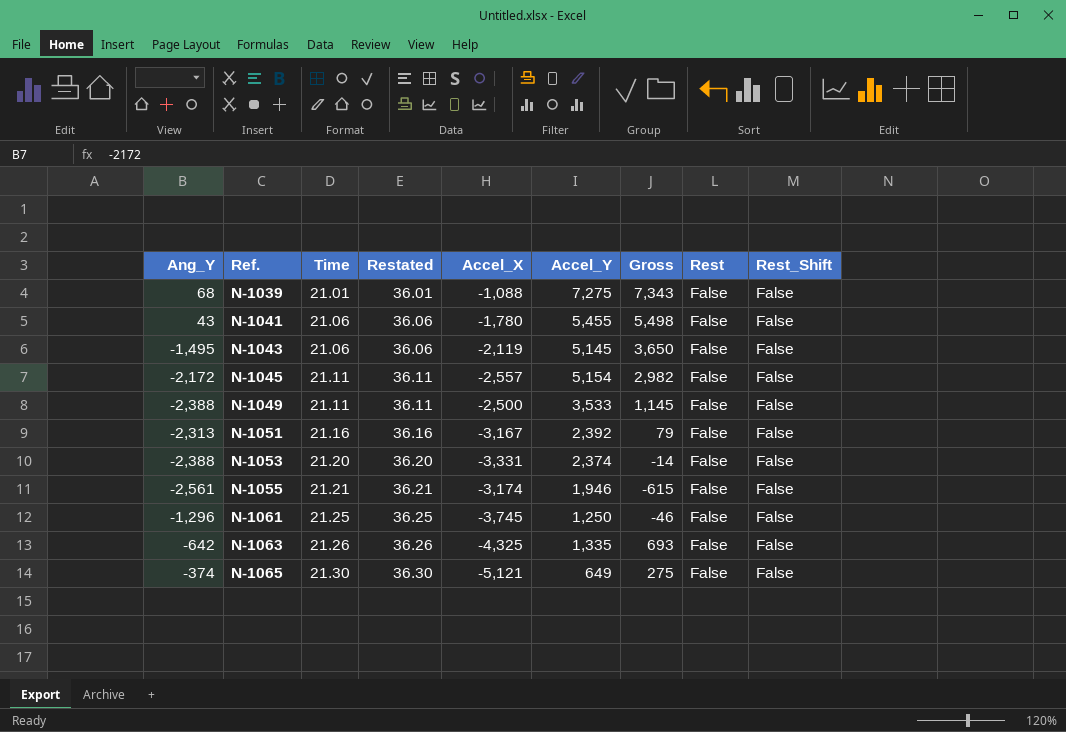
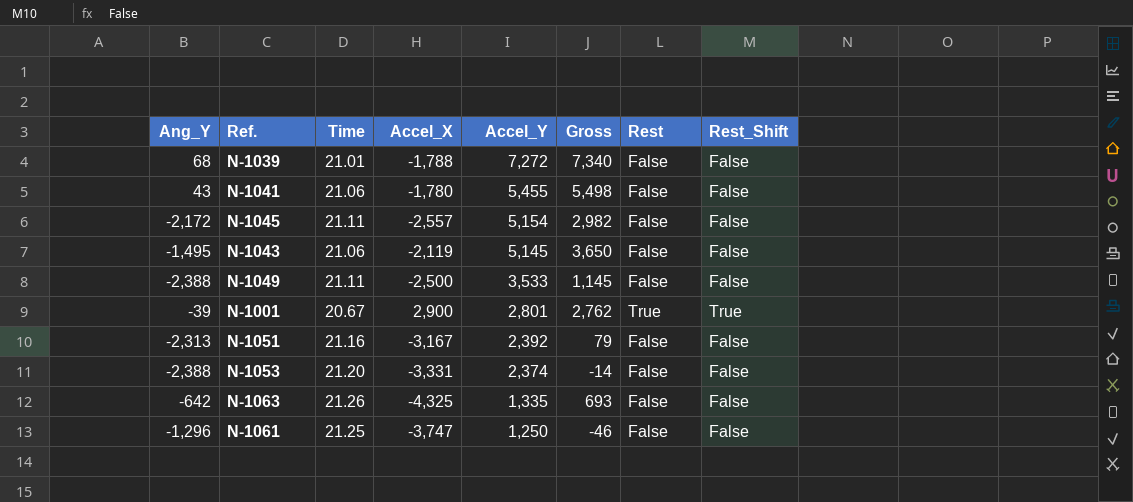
row order: Ref. ascending -> Accel_Y descending
column Restated | formula: [Time] + 15 -> none
row N-1055: -2,561 | 21.21 | 36.21 | -3,174 | 1,946 | -615 | False | False -> none
row N-1065: -374 | 21.30 | 36.30 | -5,121 | 649 | 275 | False | False -> none
N-1039 | Accel_X: -1,088 -> -1,788
N-1039 | Accel_Y: 7,275 -> 7,272
N-1039 | Gross: 7,343 -> 7,340
row N-1001: none -> -39 | 20.67 | 2,900 | 2,801 | 2,762 | True | True
N-1061 | Accel_X: -3,745 -> -3,747

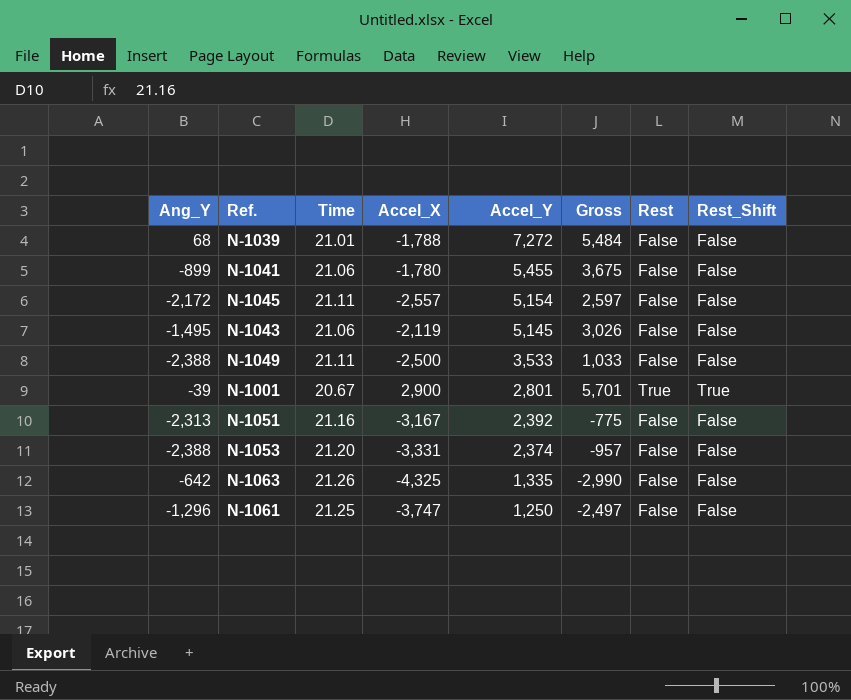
column Gross | formula: [Ang_Y] + [Accel_Y] -> [Accel_X] + [Accel_Y]
N-1041 | Ang_Y: 43 -> -899

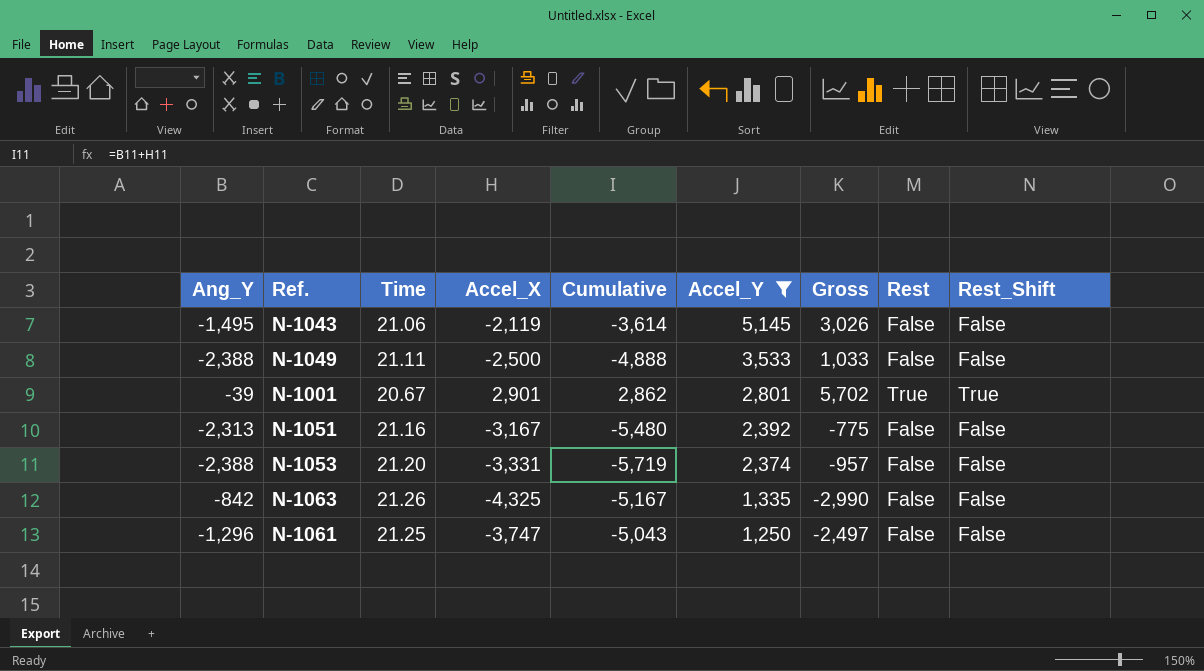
filter: none -> Accel_Y <= 5,145
column Cumulative | formula: none -> [Ang_Y] + [Accel_X]
N-1001 | Accel_X: 2,900 -> 2,901
N-1001 | Gross: 5,701 -> 5,702
N-1063 | Ang_Y: -642 -> -842

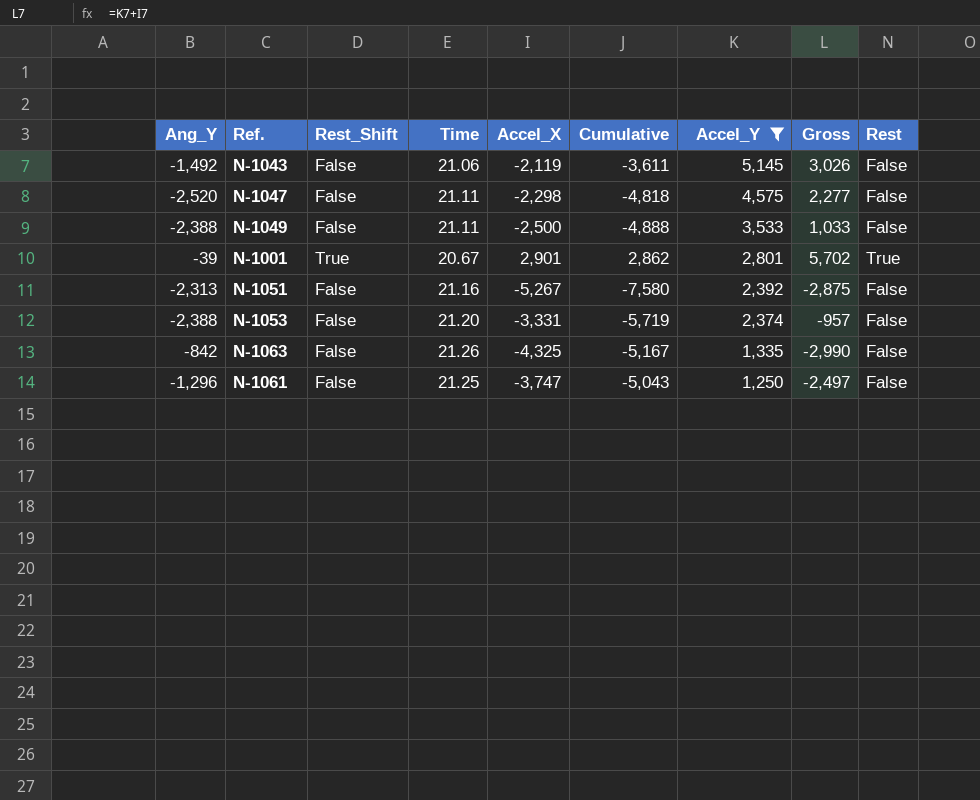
column Rest_Shift | position: 9 -> 3
N-1043 | Ang_Y: -1,495 -> -1,492
N-1043 | Cumulative: -3,614 -> -3,611
row N-1047: none -> -2,520 | False | 21.11 | -2,298 | -4,818 | 4,575 | 2,277 | False
N-1051 | Accel_X: -3,167 -> -5,267
N-1051 | Cumulative: -5,480 -> -7,580
N-1051 | Gross: -775 -> -2,875

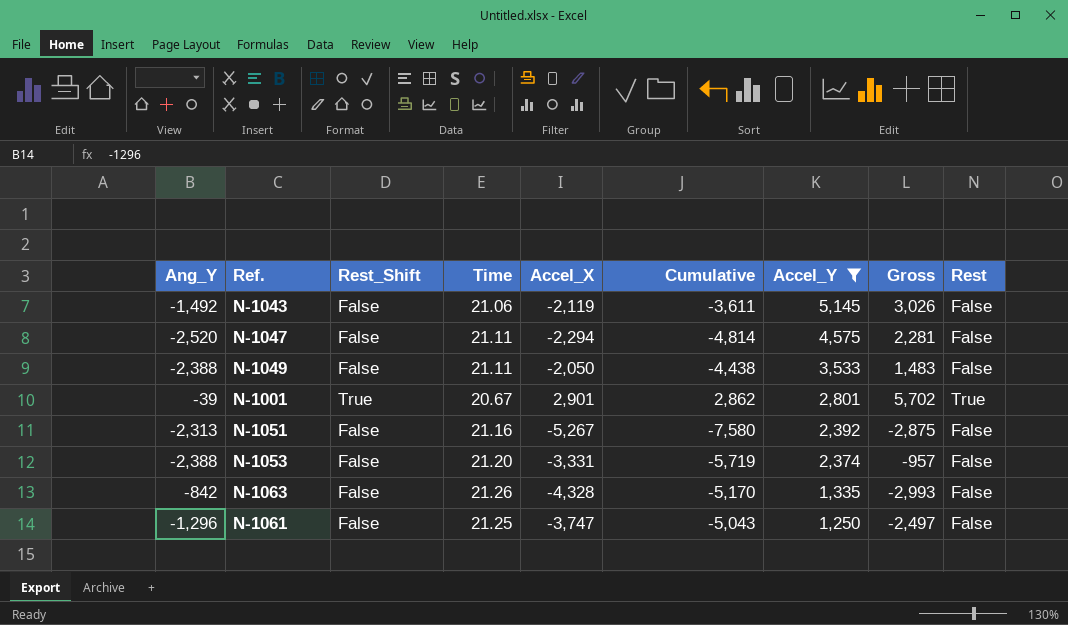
N-1047 | Accel_X: -2,298 -> -2,294
N-1047 | Cumulative: -4,818 -> -4,814
N-1047 | Gross: 2,277 -> 2,281
N-1049 | Accel_X: -2,500 -> -2,050
N-1049 | Cumulative: -4,888 -> -4,438
N-1049 | Gross: 1,033 -> 1,483
N-1063 | Accel_X: -4,325 -> -4,328
N-1063 | Cumulative: -5,167 -> -5,170
N-1063 | Gross: -2,990 -> -2,993

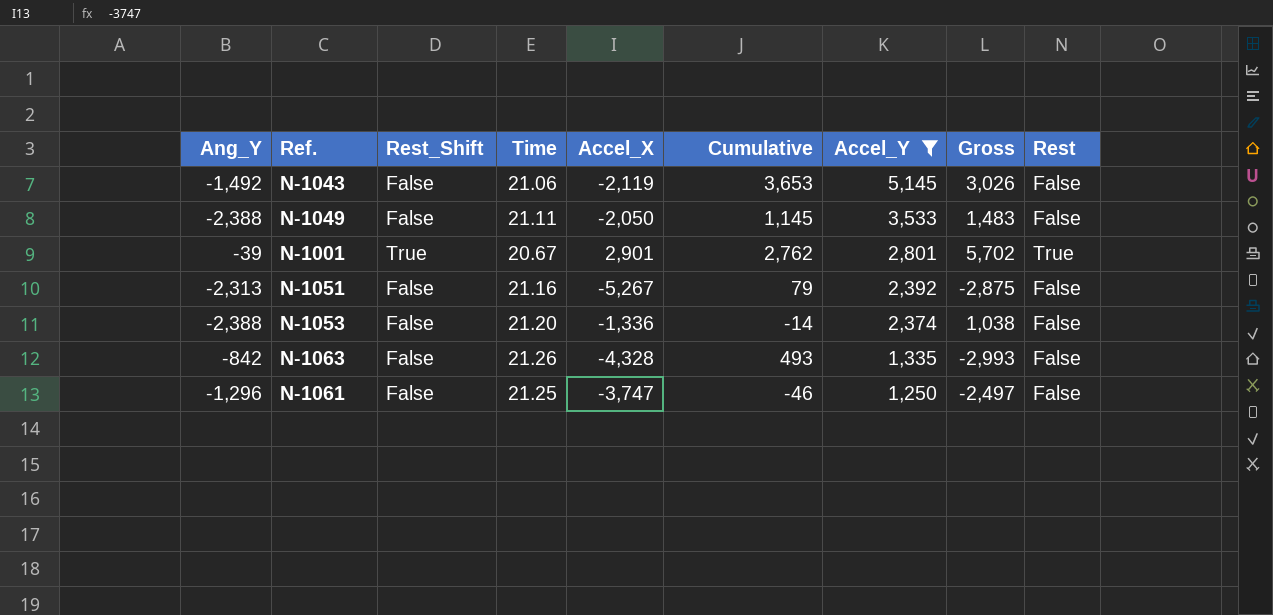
column Cumulative | formula: [Ang_Y] + [Accel_X] -> [Ang_Y] + [Accel_Y]
row N-1047: -2,520 | False | 21.11 | -2,294 | -4,814 | 4,575 | 2,281 | False -> none
N-1053 | Accel_X: -3,331 -> -1,336
N-1053 | Gross: -957 -> 1,038

